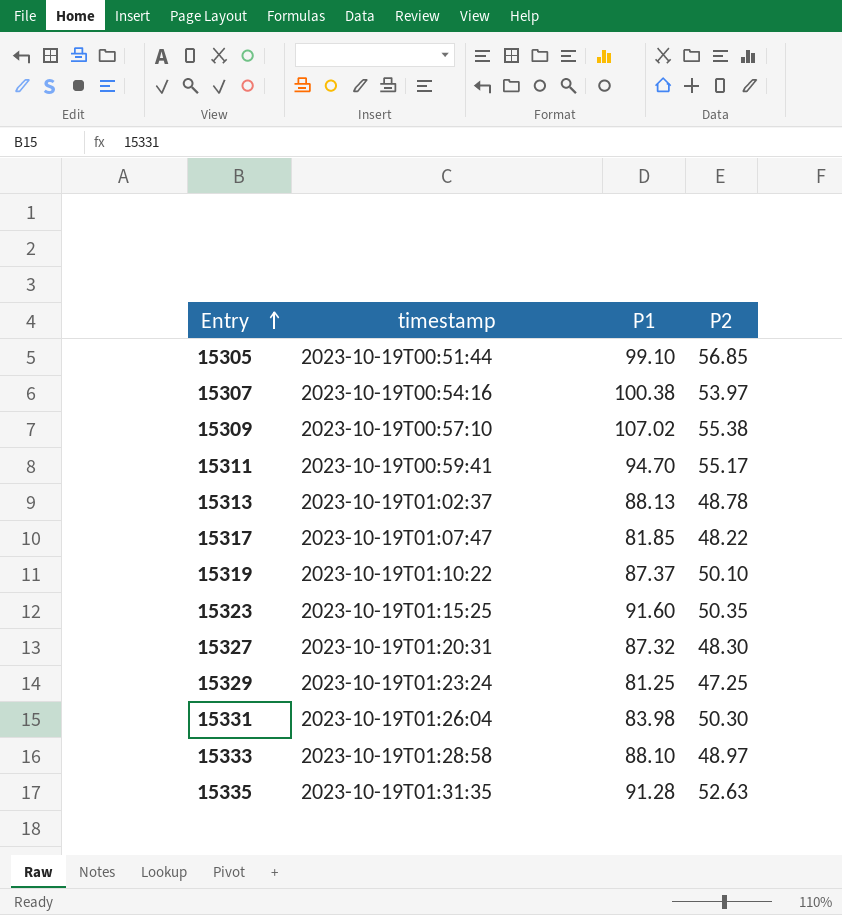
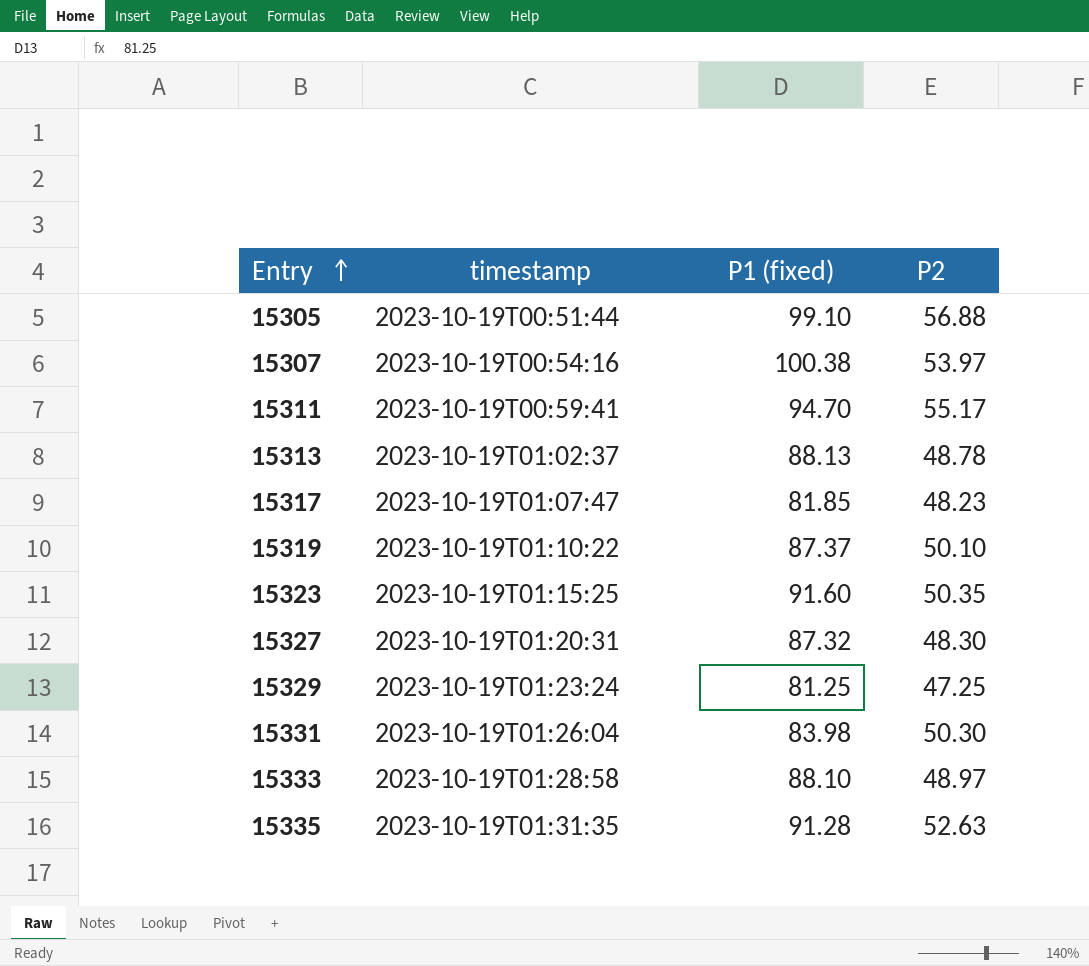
column name: P1 -> P1 (fixed)
row 15309: 2023-10-19T00:57:10 | 107.02 | 55.38 -> none
15305 | P2: 56.85 -> 56.88
15317 | P2: 48.22 -> 48.23

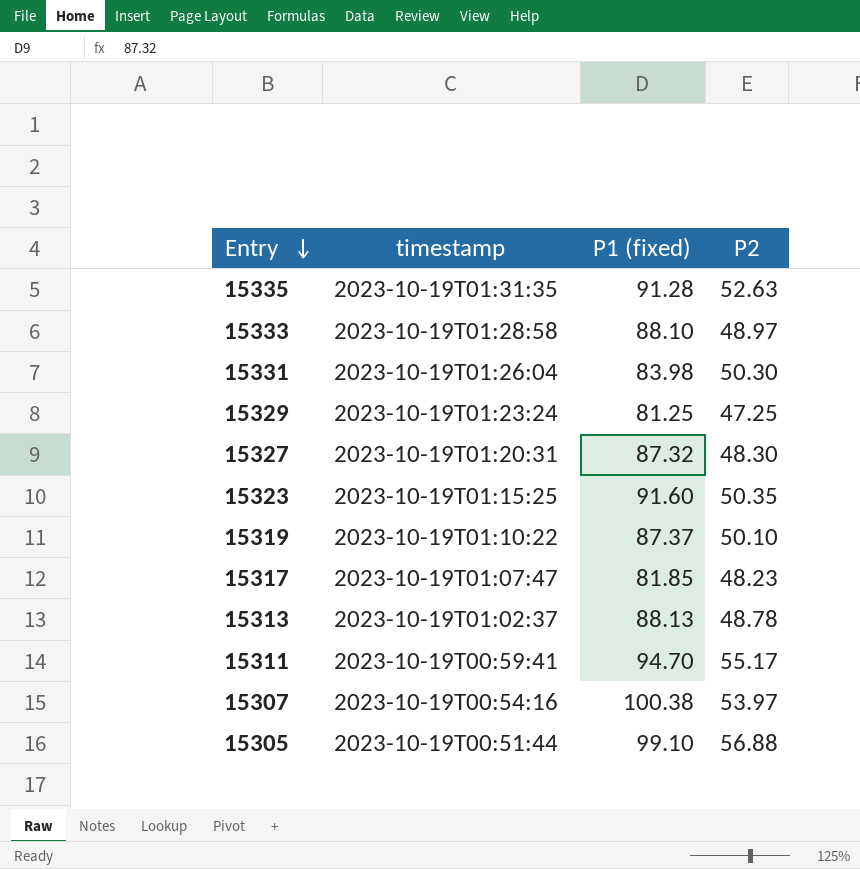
row order: Entry ascending -> Entry descending

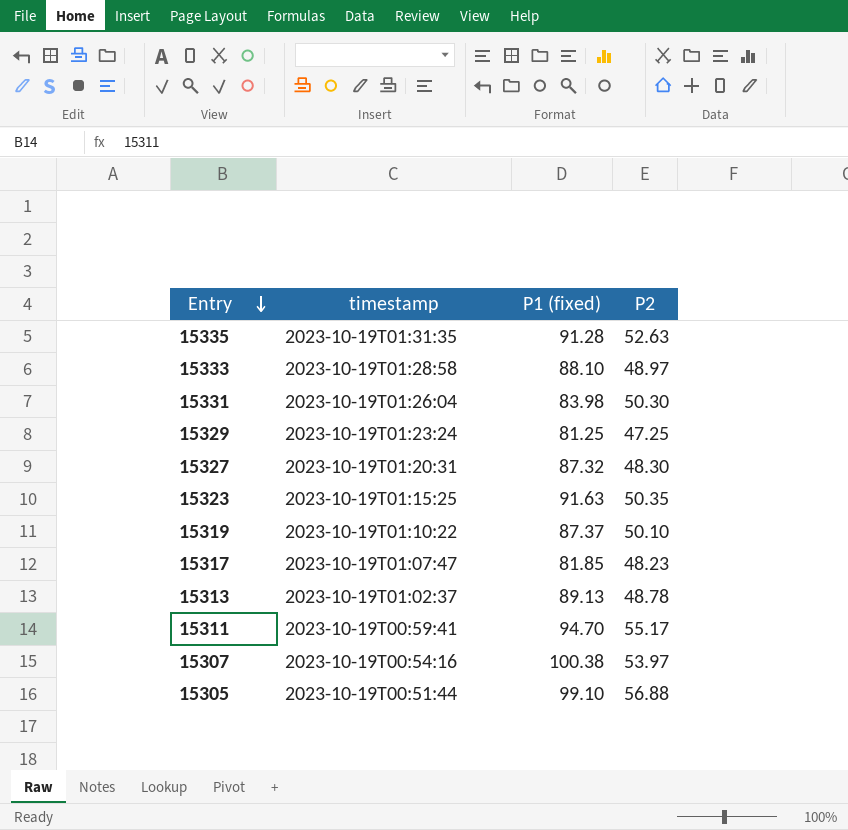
15323 | P1 (fixed): 91.60 -> 91.63
15313 | P1 (fixed): 88.13 -> 89.13

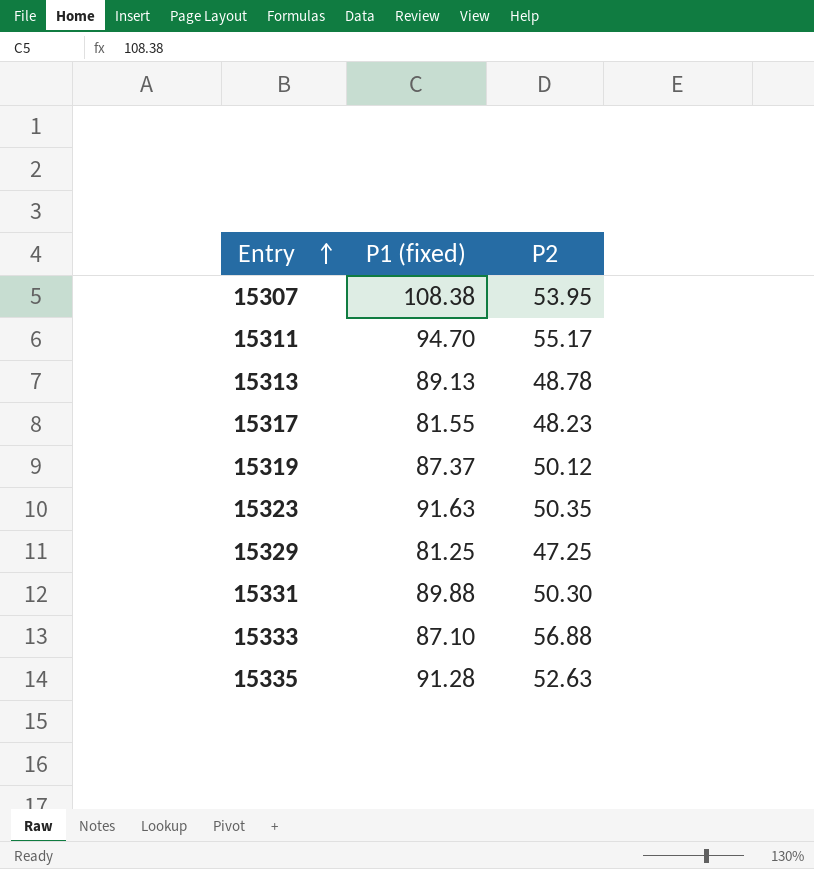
row order: Entry descending -> Entry ascending
column timestamp | position: 2 -> none
row 15327: 2023-10-19T01:20:31 | 87.32 | 48.30 -> none
row 15305: 2023-10-19T00:51:44 | 99.10 | 56.88 -> none
15307 | P1 (fixed): 100.38 -> 108.38
15307 | P2: 53.97 -> 53.95
15317 | P1 (fixed): 81.85 -> 81.55
15319 | P2: 50.10 -> 50.12
15331 | P1 (fixed): 83.98 -> 89.88
15333 | P1 (fixed): 88.10 -> 87.10
15333 | P2: 48.97 -> 56.88

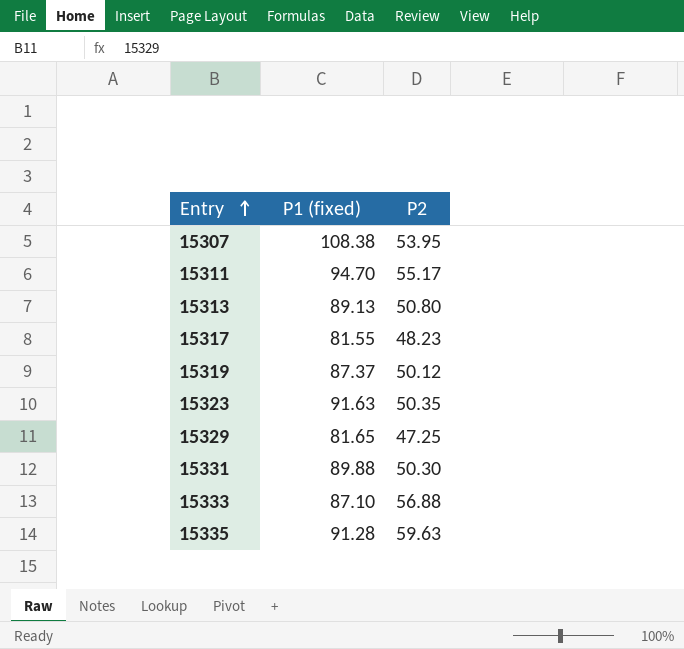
15313 | P2: 48.78 -> 50.80
15329 | P1 (fixed): 81.25 -> 81.65
15335 | P2: 52.63 -> 59.63

